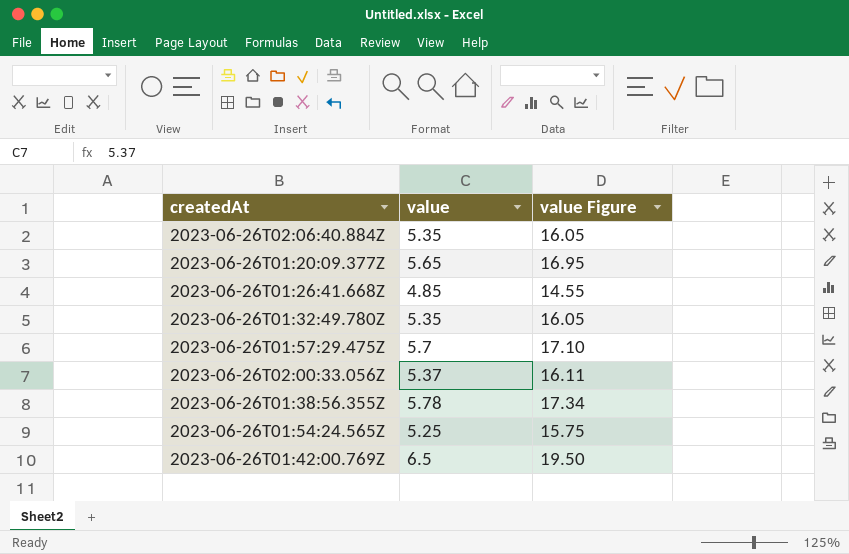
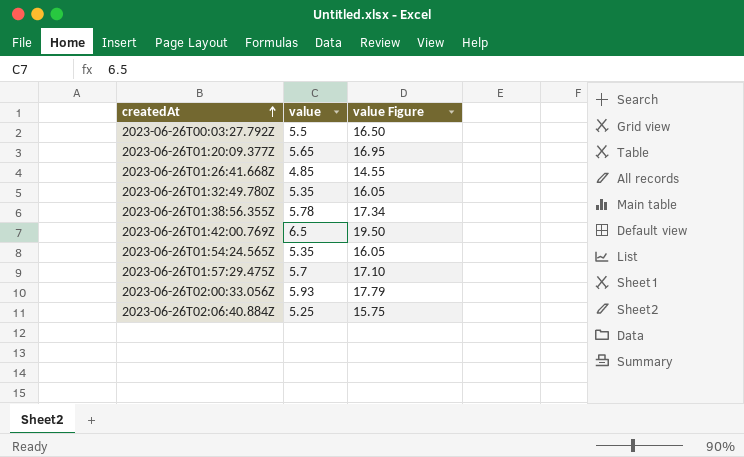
row order: none -> createdAt ascending
row 2023-06-26T00:03:27.792Z: none -> 5.5 | 16.50
2023-06-26T01:54:24.565Z | value: 5.25 -> 5.35
2023-06-26T01:54:24.565Z | value Figure: 15.75 -> 16.05
2023-06-26T02:00:33.056Z | value: 5.37 -> 5.93
2023-06-26T02:00:33.056Z | value Figure: 16.11 -> 17.79
2023-06-26T02:06:40.884Z | value: 5.35 -> 5.25
2023-06-26T02:06:40.884Z | value Figure: 16.05 -> 15.75

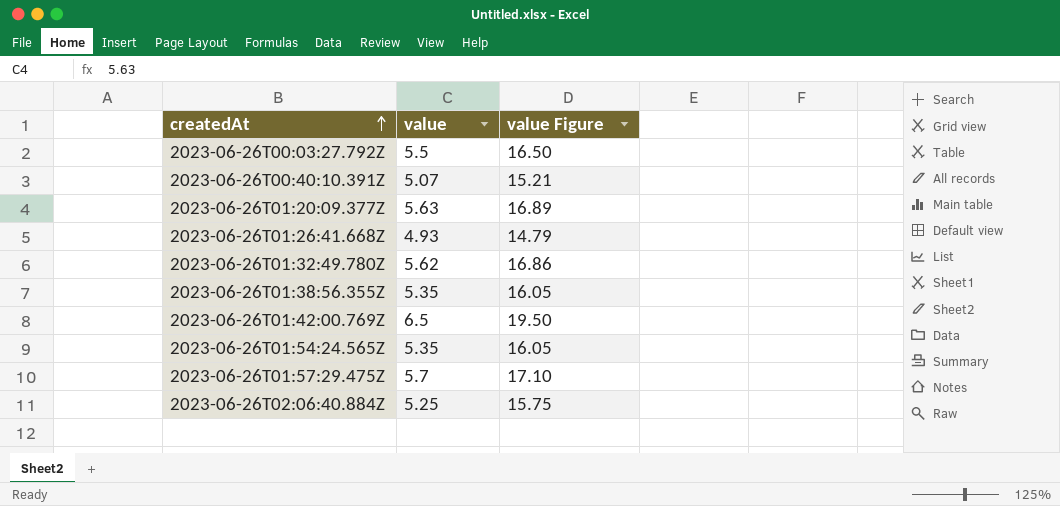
row 2023-06-26T02:00:33.056Z: 5.93 | 17.79 -> none
row 2023-06-26T00:40:10.391Z: none -> 5.07 | 15.21
2023-06-26T01:20:09.377Z | value: 5.65 -> 5.63
2023-06-26T01:20:09.377Z | value Figure: 16.95 -> 16.89
2023-06-26T01:26:41.668Z | value: 4.85 -> 4.93
2023-06-26T01:26:41.668Z | value Figure: 14.55 -> 14.79
2023-06-26T01:32:49.780Z | value: 5.35 -> 5.62
2023-06-26T01:32:49.780Z | value Figure: 16.05 -> 16.86
2023-06-26T01:38:56.355Z | value: 5.78 -> 5.35
2023-06-26T01:38:56.355Z | value Figure: 17.34 -> 16.05

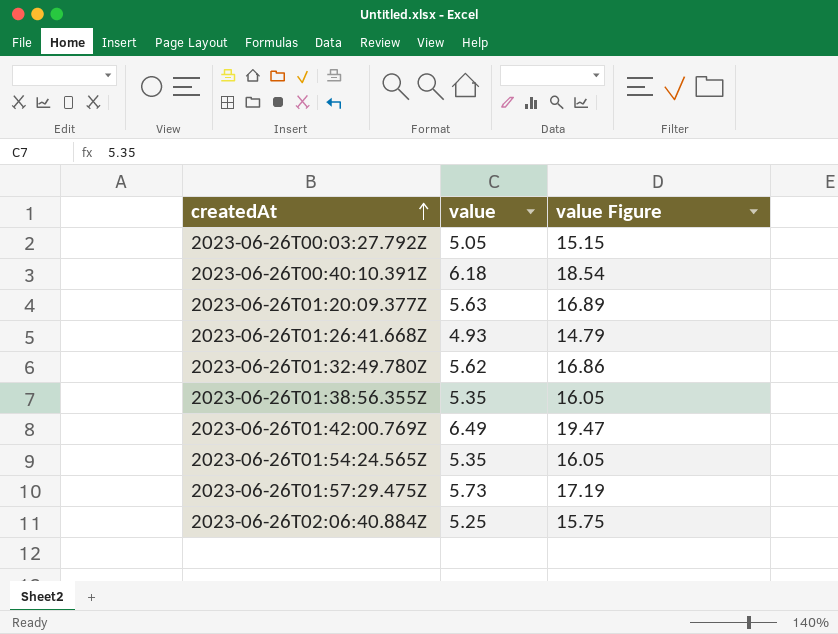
2023-06-26T00:03:27.792Z | value: 5.5 -> 5.05
2023-06-26T00:03:27.792Z | value Figure: 16.50 -> 15.15
2023-06-26T00:40:10.391Z | value: 5.07 -> 6.18
2023-06-26T00:40:10.391Z | value Figure: 15.21 -> 18.54
2023-06-26T01:42:00.769Z | value: 6.5 -> 6.49
2023-06-26T01:42:00.769Z | value Figure: 19.50 -> 19.47
2023-06-26T01:57:29.475Z | value: 5.7 -> 5.73
2023-06-26T01:57:29.475Z | value Figure: 17.10 -> 17.19

